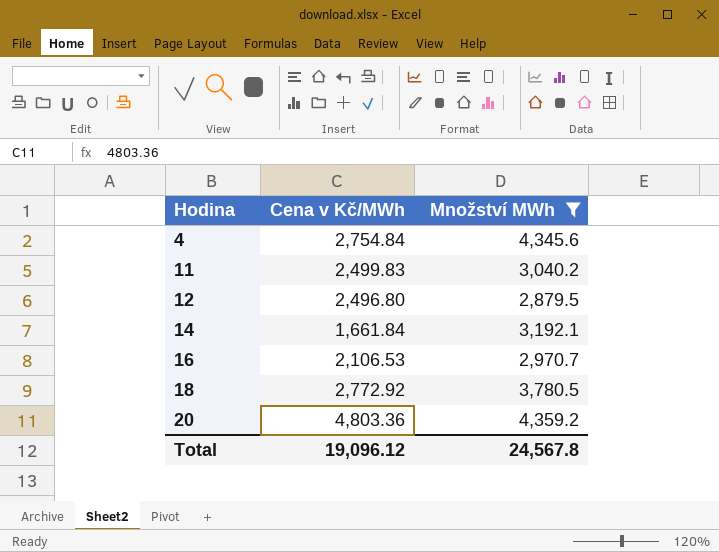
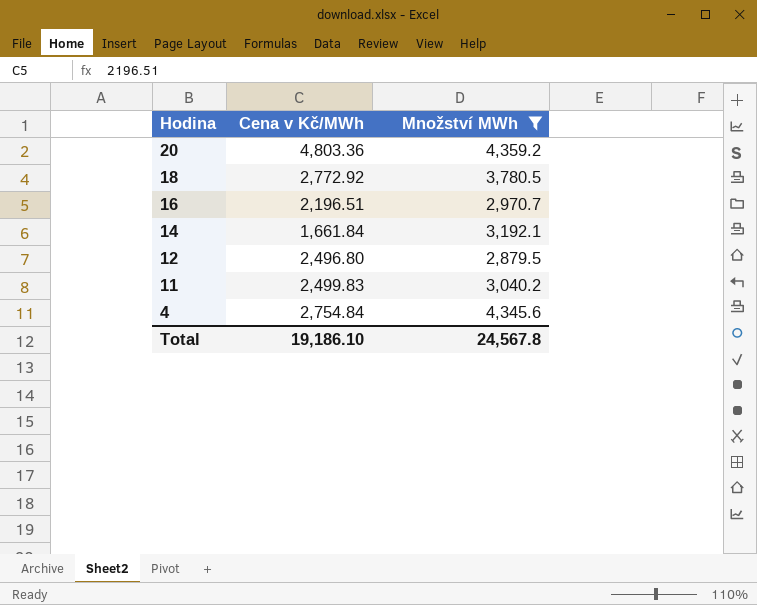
row order: Hodina ascending -> Hodina descending
16 | Cena v Kč/MWh: 2,106.53 -> 2,196.51
Total | Cena v Kč/MWh: 19,096.12 -> 19,186.10

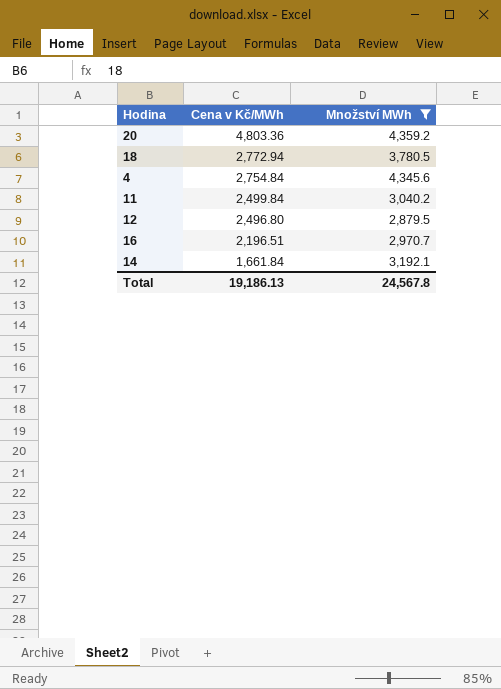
row order: Hodina descending -> Cena v Kč/MWh descending
18 | Cena v Kč/MWh: 2,772.92 -> 2,772.94
11 | Cena v Kč/MWh: 2,499.83 -> 2,499.84
Total | Cena v Kč/MWh: 19,186.10 -> 19,186.13

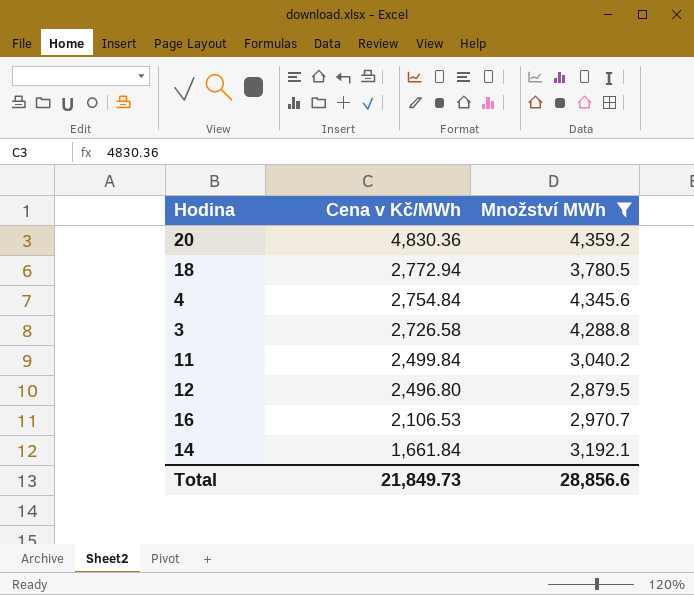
20 | Cena v Kč/MWh: 4,803.36 -> 4,830.36
row 3: none -> 2,726.58 | 4,288.8
16 | Cena v Kč/MWh: 2,196.51 -> 2,106.53
Total | Cena v Kč/MWh: 19,186.13 -> 21,849.73
Total | Množství MWh: 24,567.8 -> 28,856.6

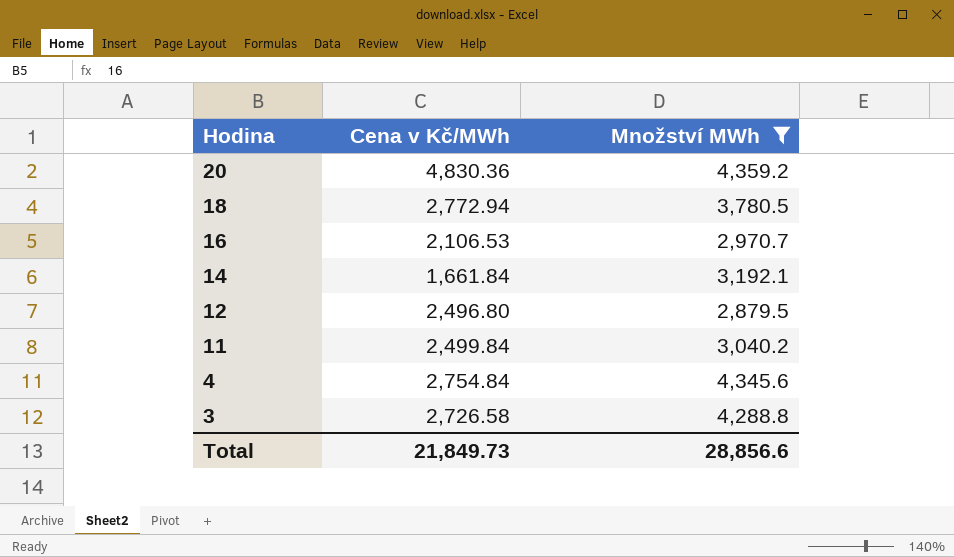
row order: Cena v Kč/MWh descending -> Hodina descending

